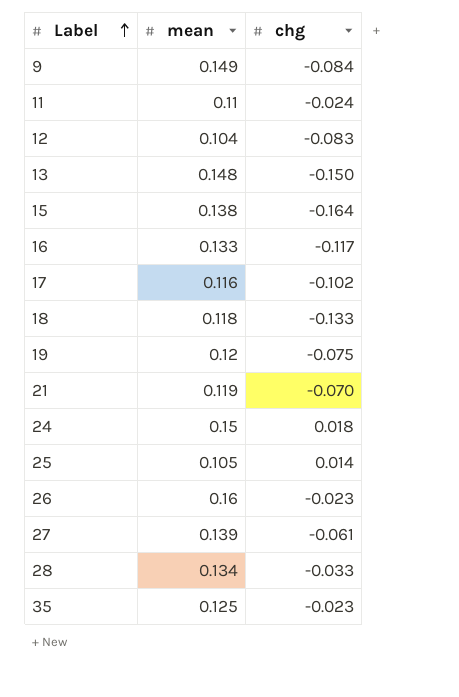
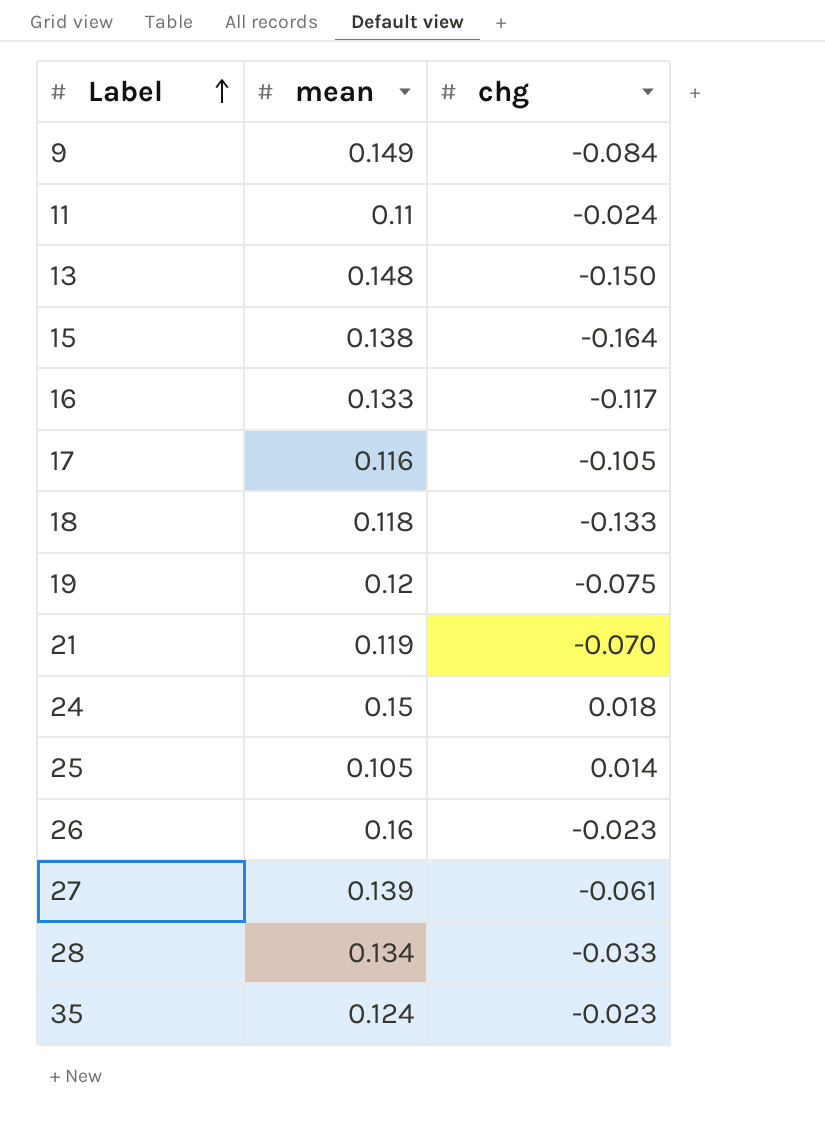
row 12: 0.104 | -0.083 -> none
17 | chg: -0.102 -> -0.105
35 | mean: 0.125 -> 0.124

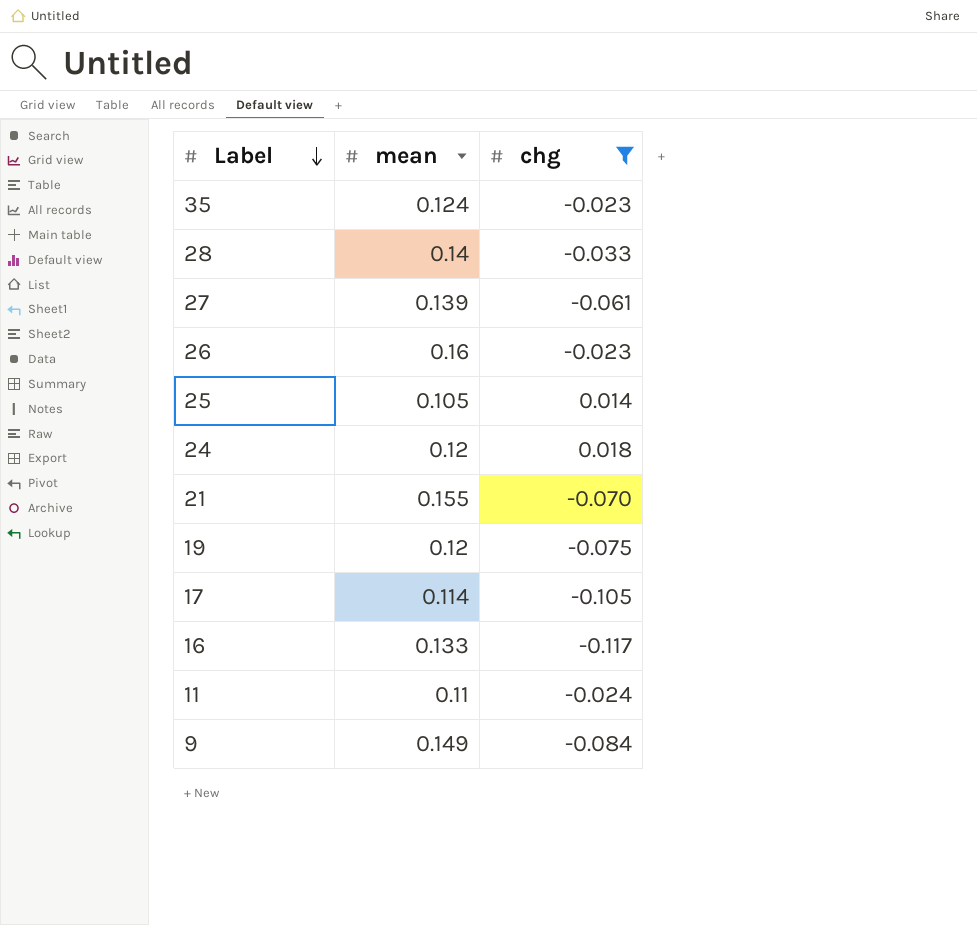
filter: none -> chg >= -0.117
row order: Label ascending -> Label descending
28 | mean: 0.134 -> 0.14
24 | mean: 0.15 -> 0.12
21 | mean: 0.119 -> 0.155
17 | mean: 0.116 -> 0.114

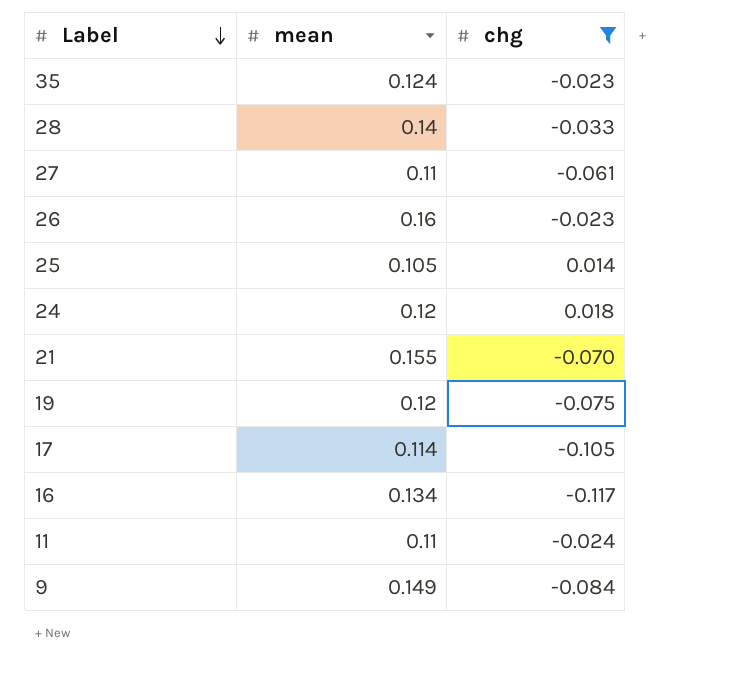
27 | mean: 0.139 -> 0.11
16 | mean: 0.133 -> 0.134

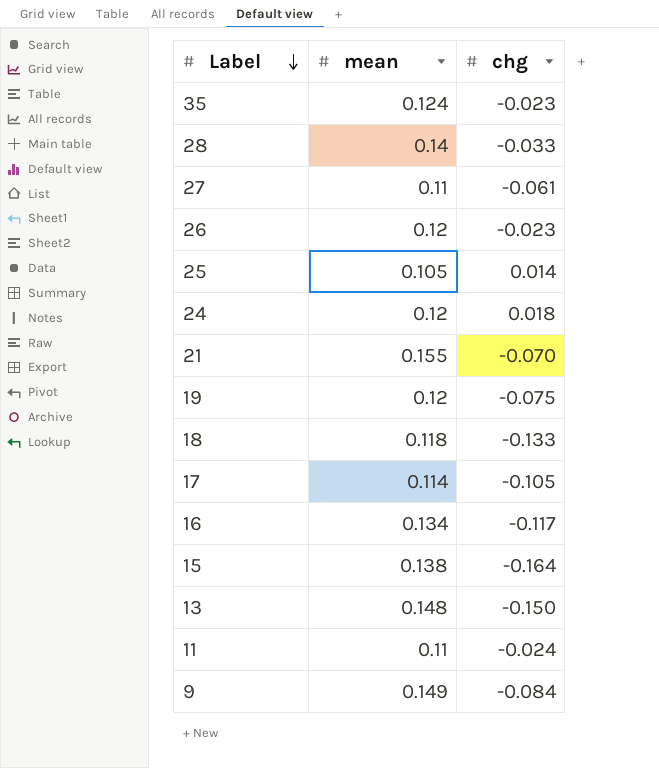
filter: chg >= -0.117 -> none
26 | mean: 0.16 -> 0.12

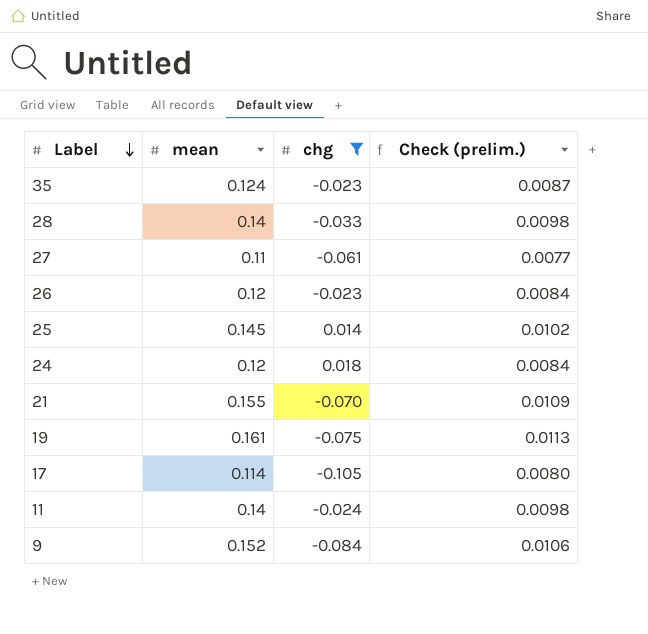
filter: none -> chg >= -0.105
column Check (prelim.) | formula: none -> [mean] * 0.07
25 | mean: 0.105 -> 0.145
19 | mean: 0.12 -> 0.161
11 | mean: 0.11 -> 0.14
9 | mean: 0.149 -> 0.152

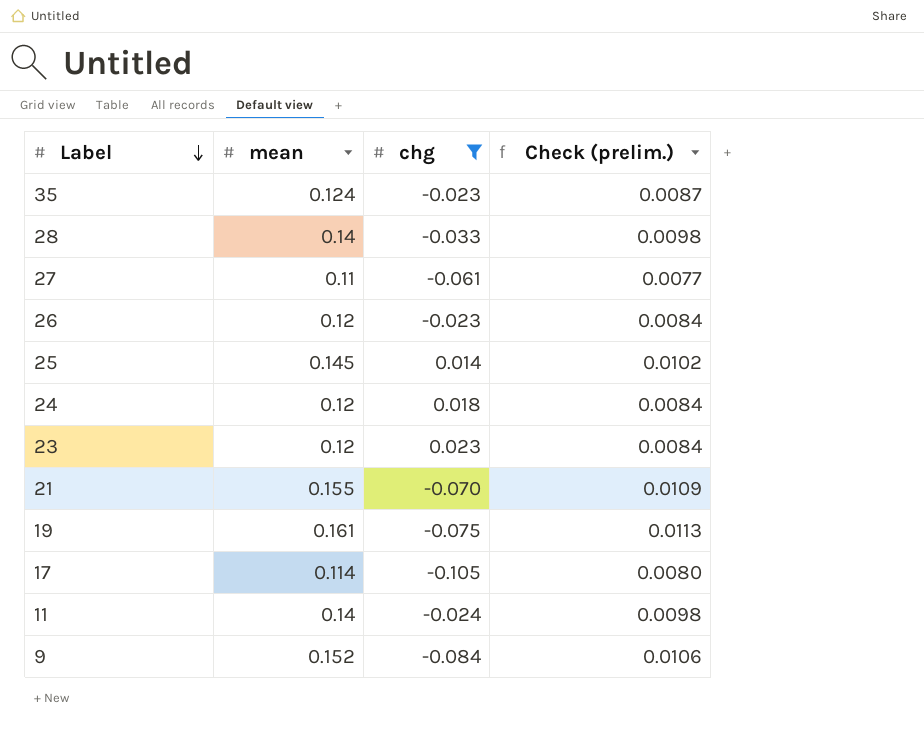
row 23: none -> 0.12 | 0.023 | 0.0084

